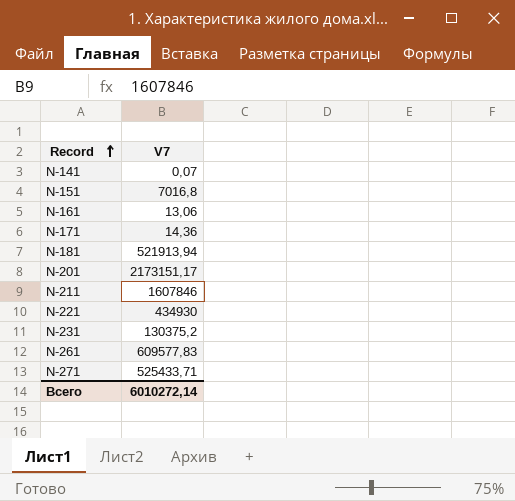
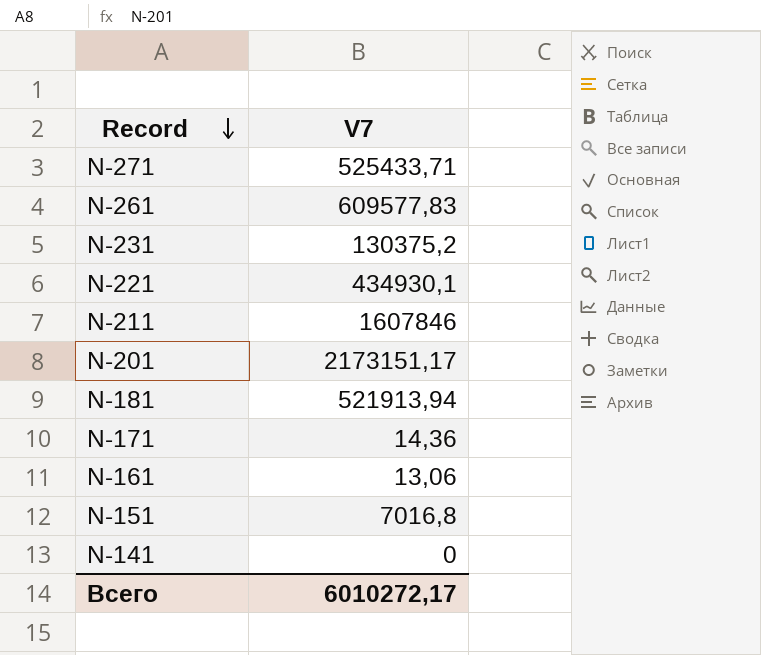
row order: Record ascending -> Record descending
N-221 | V7: 434930 -> 434930,1
N-141 | V7: 0,07 -> 0
Всего | V7: 6010272,14 -> 6010272,17

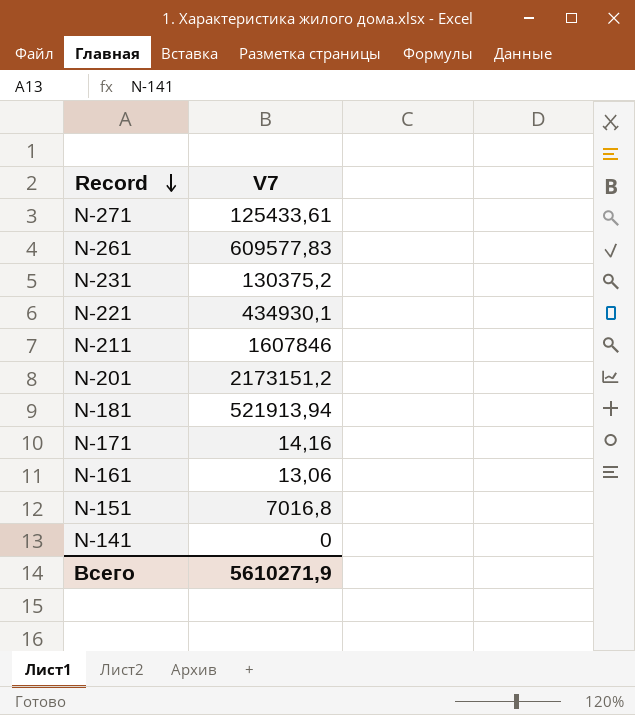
N-271 | V7: 525433,71 -> 125433,61
N-201 | V7: 2173151,17 -> 2173151,2
N-171 | V7: 14,36 -> 14,16
Всего | V7: 6010272,17 -> 5610271,9

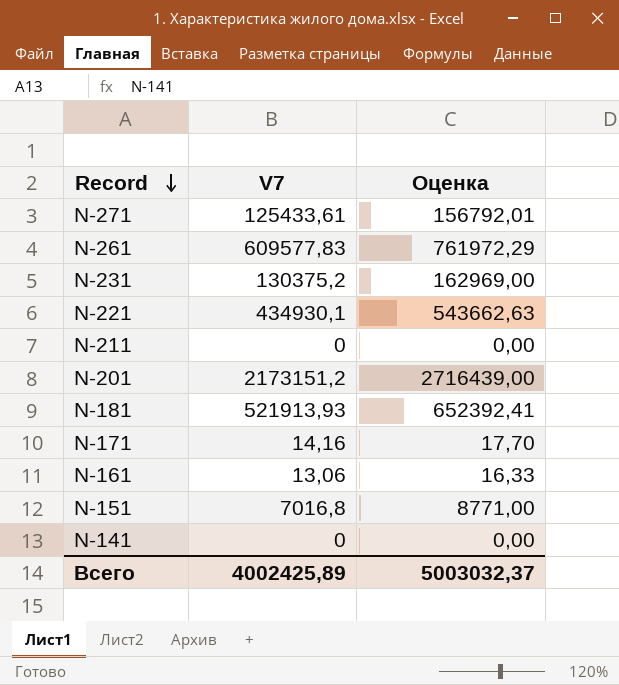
column Оценка | formula: none -> [V7] * 1,25
N-211 | V7: 1607846 -> 0
N-181 | V7: 521913,94 -> 521913,93
Всего | V7: 5610271,9 -> 4002425,89

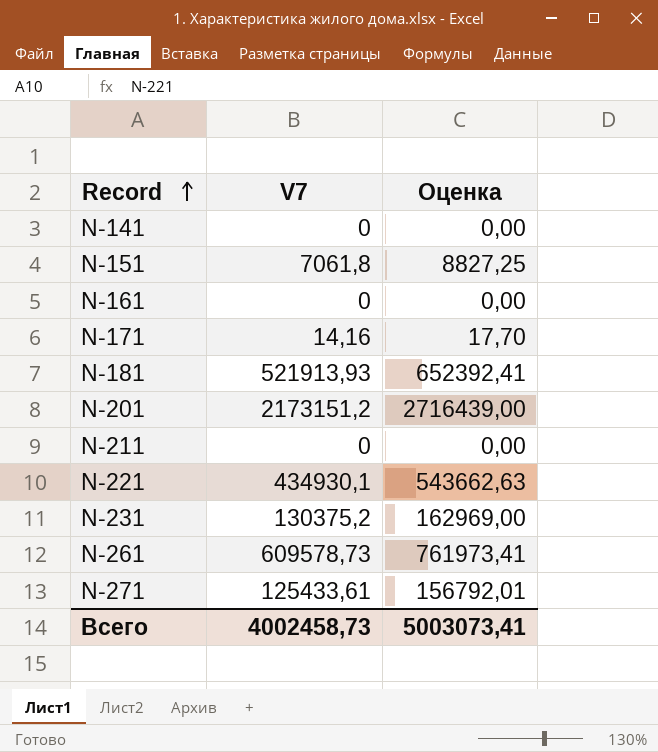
row order: Record descending -> Record ascending
N-151 | V7: 7016,8 -> 7061,8
N-151 | Оценка: 8771,00 -> 8827,25
N-161 | V7: 13,06 -> 0
N-161 | Оценка: 16,33 -> 0,00
N-261 | V7: 609577,83 -> 609578,73
N-261 | Оценка: 761972,29 -> 761973,41
Всего | V7: 4002425,89 -> 4002458,73
Всего | Оценка: 5003032,37 -> 5003073,41

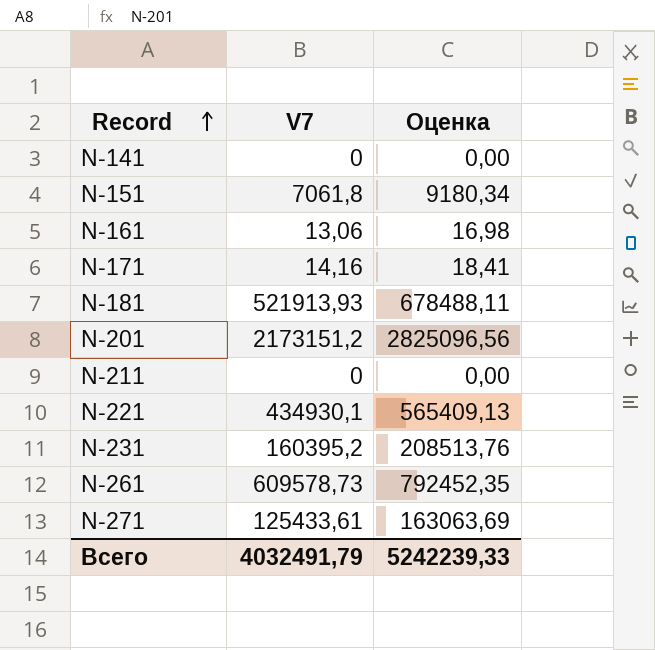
column Оценка | formula: [V7] * 1,25 -> [V7] * 1,3
N-161 | V7: 0 -> 13,06
N-231 | V7: 130375,2 -> 160395,2
Всего | V7: 4002458,73 -> 4032491,79
Всего | Оценка: 5003073,41 -> 5242239,33

